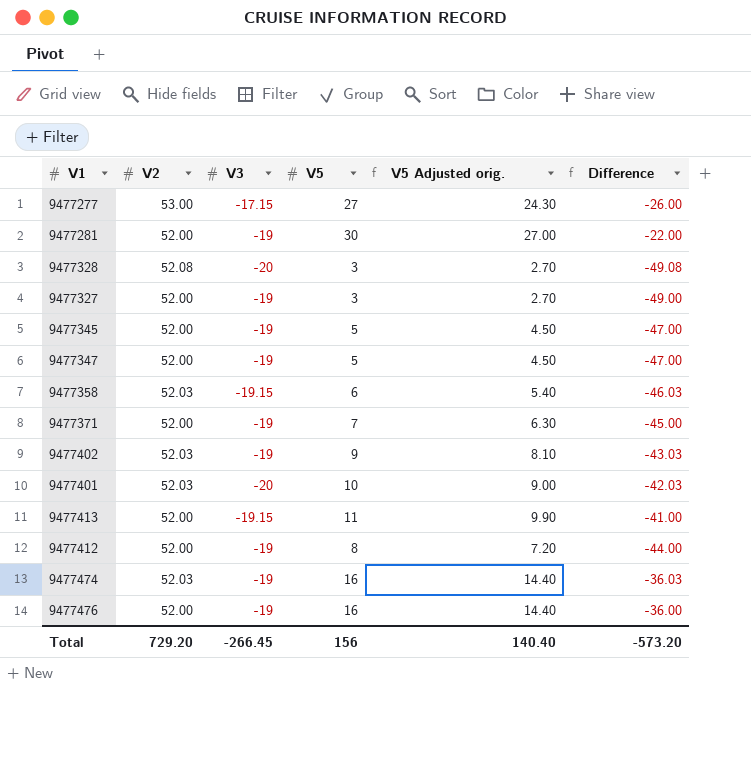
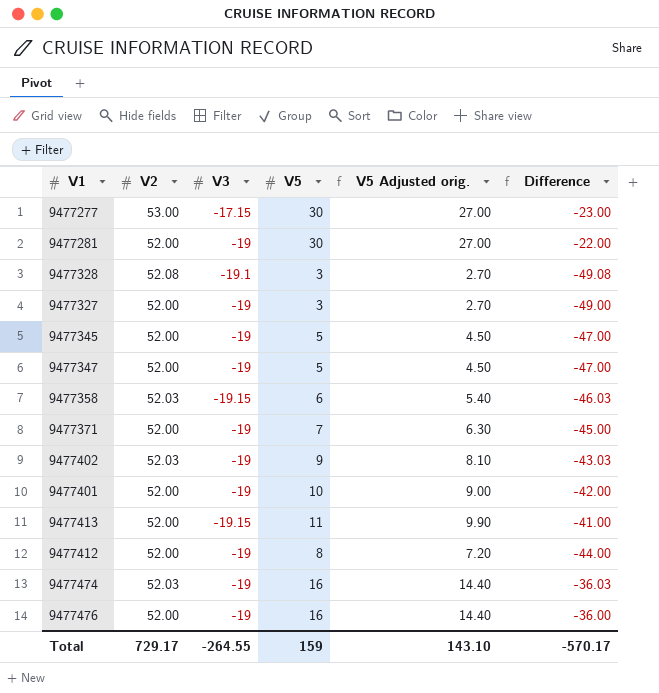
9477277 | V5: 27 -> 30
9477277 | V5 Adjusted orig.: 24.30 -> 27.00
9477277 | Difference: -26.00 -> -23.00
9477328 | V3: -20 -> -19.1
9477401 | V2: 52.03 -> 52.00
9477401 | V3: -20 -> -19
9477401 | Difference: -42.03 -> -42.00
Total | V2: 729.20 -> 729.17
Total | V3: -266.45 -> -264.55
Total | V5: 156 -> 159
Total | V5 Adjusted orig.: 140.40 -> 143.10
Total | Difference: -573.20 -> -570.17

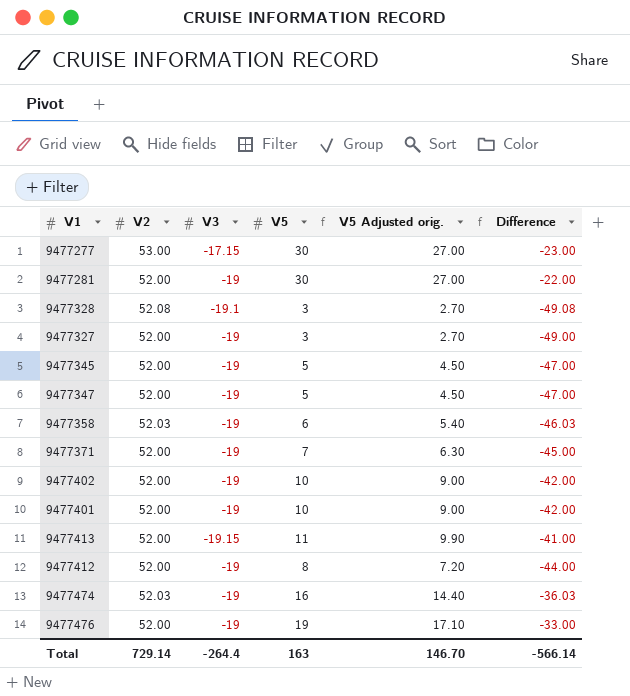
9477358 | V3: -19.15 -> -19
9477402 | V2: 52.03 -> 52.00
9477402 | V5: 9 -> 10
9477402 | V5 Adjusted orig.: 8.10 -> 9.00
9477402 | Difference: -43.03 -> -42.00
9477476 | V5: 16 -> 19
9477476 | V5 Adjusted orig.: 14.40 -> 17.10
9477476 | Difference: -36.00 -> -33.00
Total | V2: 729.17 -> 729.14
Total | V3: -264.55 -> -264.4
Total | V5: 159 -> 163
Total | V5 Adjusted orig.: 143.10 -> 146.70
Total | Difference: -570.17 -> -566.14

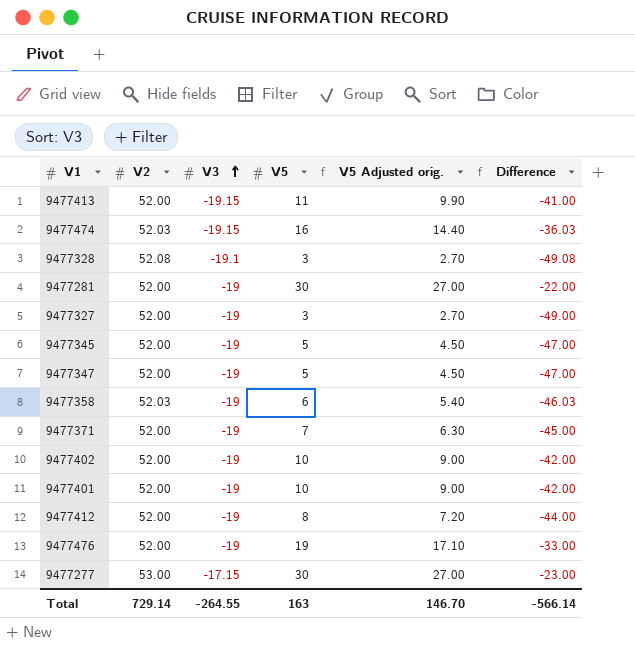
row order: none -> V3 ascending
9477474 | V3: -19 -> -19.15
Total | V3: -264.4 -> -264.55

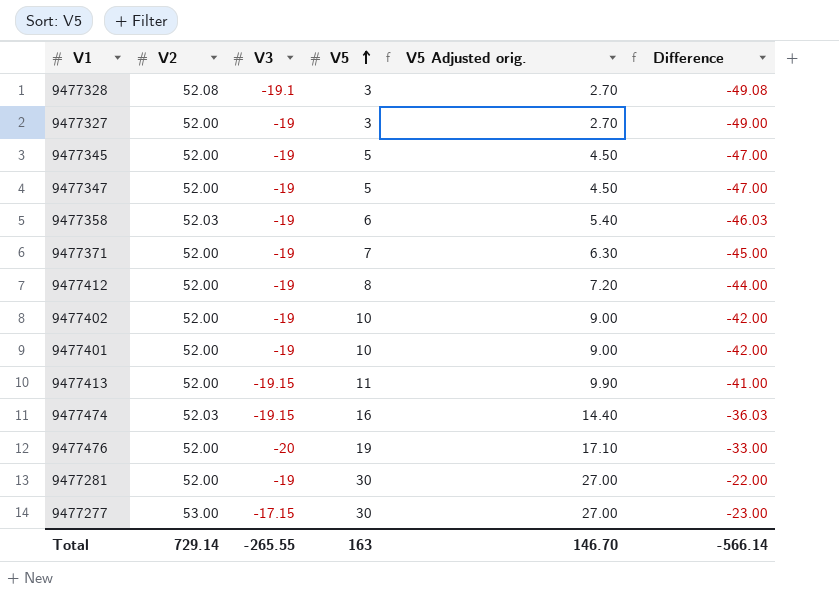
row order: V3 ascending -> V5 ascending
9477476 | V3: -19 -> -20
Total | V3: -264.55 -> -265.55

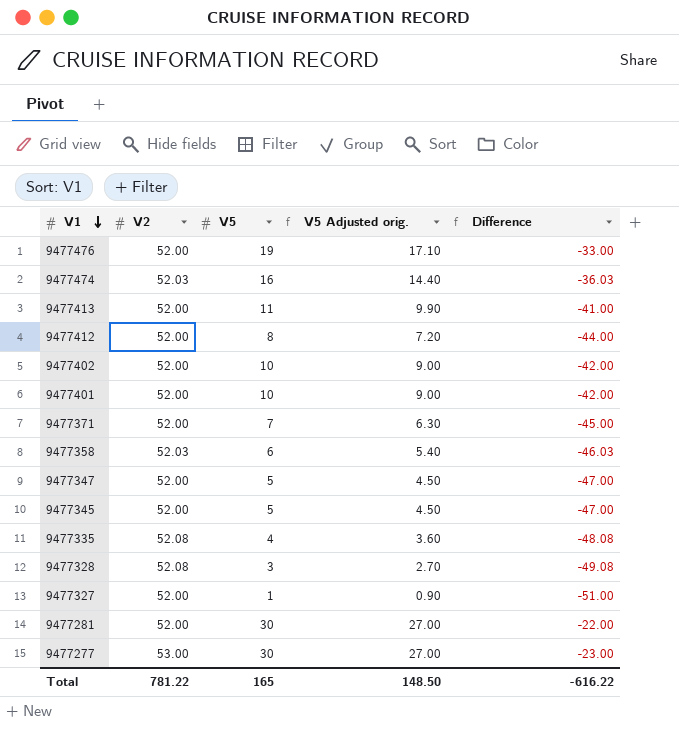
row order: V5 ascending -> V1 descending
column V3 | position: 3 -> none
row 9477335: none -> 52.08 | 4 | 3.60 | -48.08
9477327 | V5: 3 -> 1
9477327 | V5 Adjusted orig.: 2.70 -> 0.90
9477327 | Difference: -49.00 -> -51.00
Total | V2: 729.14 -> 781.22
Total | V5: 163 -> 165
Total | V5 Adjusted orig.: 146.70 -> 148.50
Total | Difference: -566.14 -> -616.22

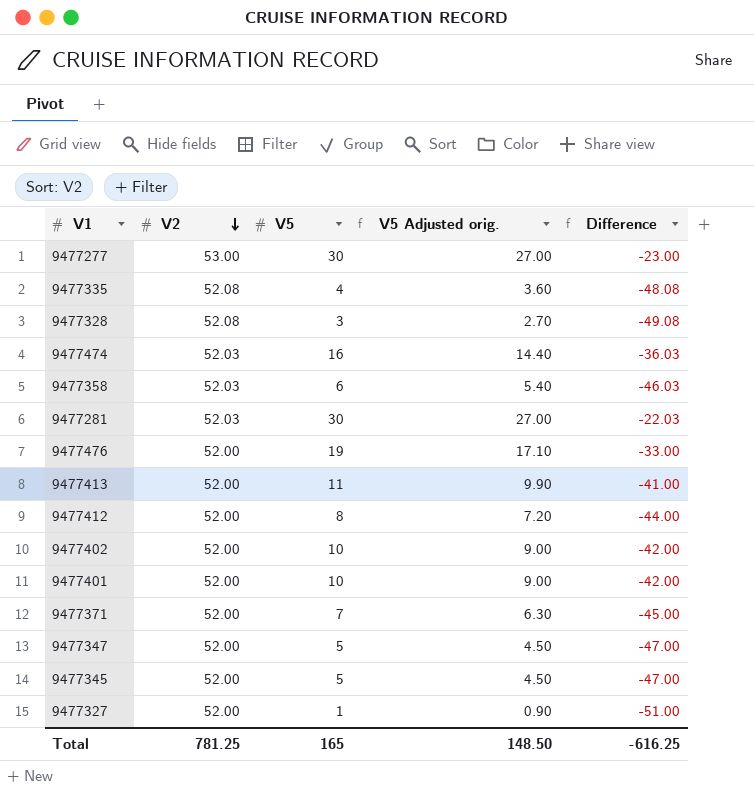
row order: V1 descending -> V2 descending
9477281 | V2: 52.00 -> 52.03
9477281 | Difference: -22.00 -> -22.03
Total | V2: 781.22 -> 781.25
Total | Difference: -616.22 -> -616.25

